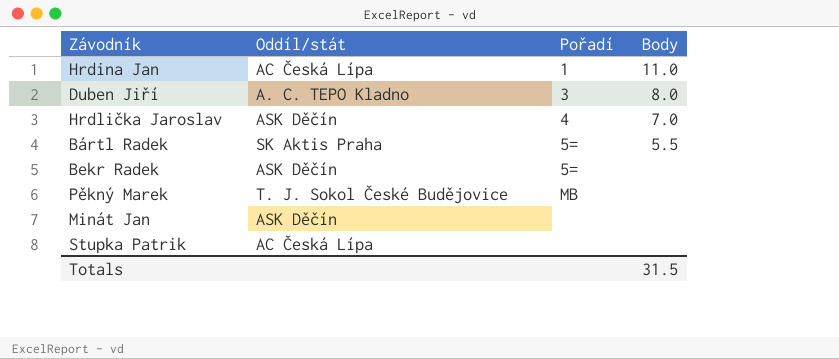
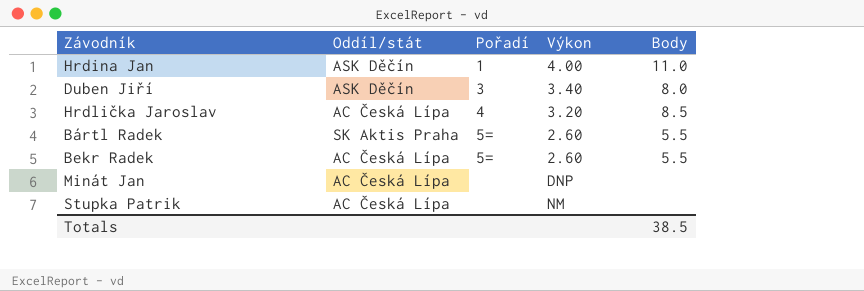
column Výkon | position: none -> 4
row Pěkný Marek: T. J. Sokol České Budějovice | MB | none -> none
Hrdina Jan | Oddíl/stát: AC Česká Lípa -> ASK Děčín
Duben Jiří | Oddíl/stát: A. C. TEPO Kladno -> ASK Děčín
Hrdlička Jaroslav | Oddíl/stát: ASK Děčín -> AC Česká Lípa
Hrdlička Jaroslav | Body: 7.0 -> 8.5
Bekr Radek | Oddíl/stát: ASK Děčín -> AC Česká Lípa
Bekr Radek | Body: none -> 5.5
Minát Jan | Oddíl/stát: ASK Děčín -> AC Česká Lípa
Totals | Body: 31.5 -> 38.5

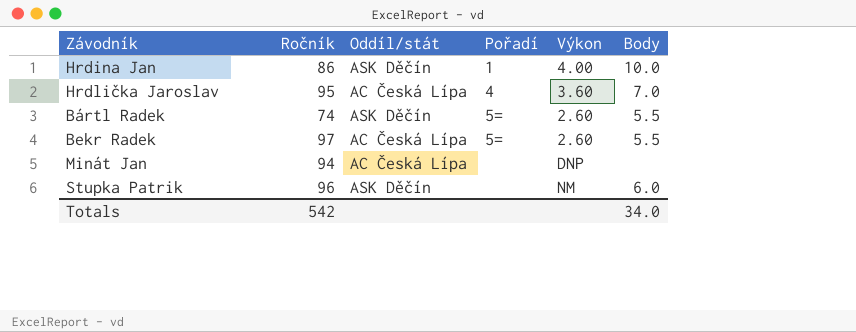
column Ročník | position: none -> 2
row Duben Jiří: ASK Děčín | 3 | 3.40 | 8.0 -> none
Hrdina Jan | Body: 11.0 -> 10.0
Hrdlička Jaroslav | Výkon: 3.20 -> 3.60
Hrdlička Jaroslav | Body: 8.5 -> 7.0
Bártl Radek | Oddíl/stát: SK Aktis Praha -> ASK Děčín
Stupka Patrik | Oddíl/stát: AC Česká Lípa -> ASK Děčín
Stupka Patrik | Body: none -> 6.0
Totals | Body: 38.5 -> 34.0

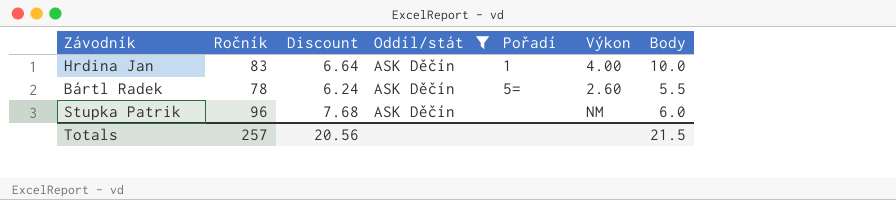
filter: none -> Oddíl/stát = ASK Děčín
column Discount | formula: none -> [Ročník] * 0.08
Hrdina Jan | Ročník: 86 -> 83
Bártl Radek | Ročník: 74 -> 78
Totals | Ročník: 542 -> 257
Totals | Body: 34.0 -> 21.5

